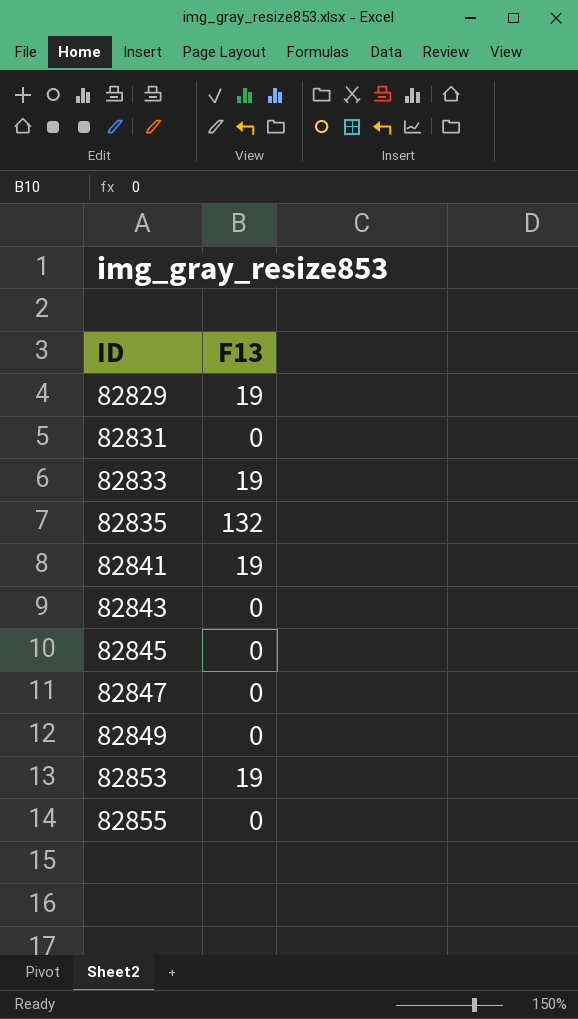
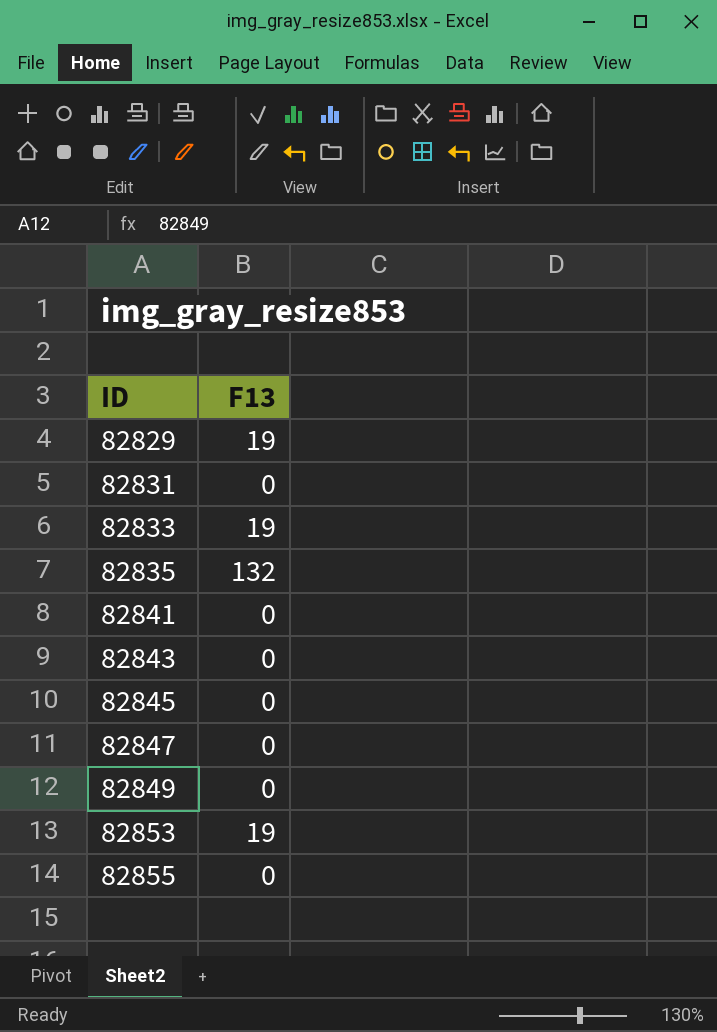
82841 | F13: 19 -> 0

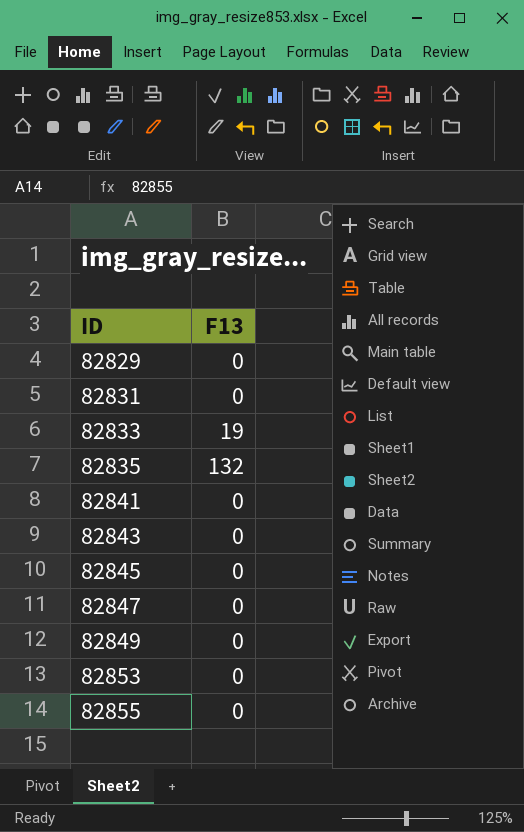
82829 | F13: 19 -> 0
82853 | F13: 19 -> 0

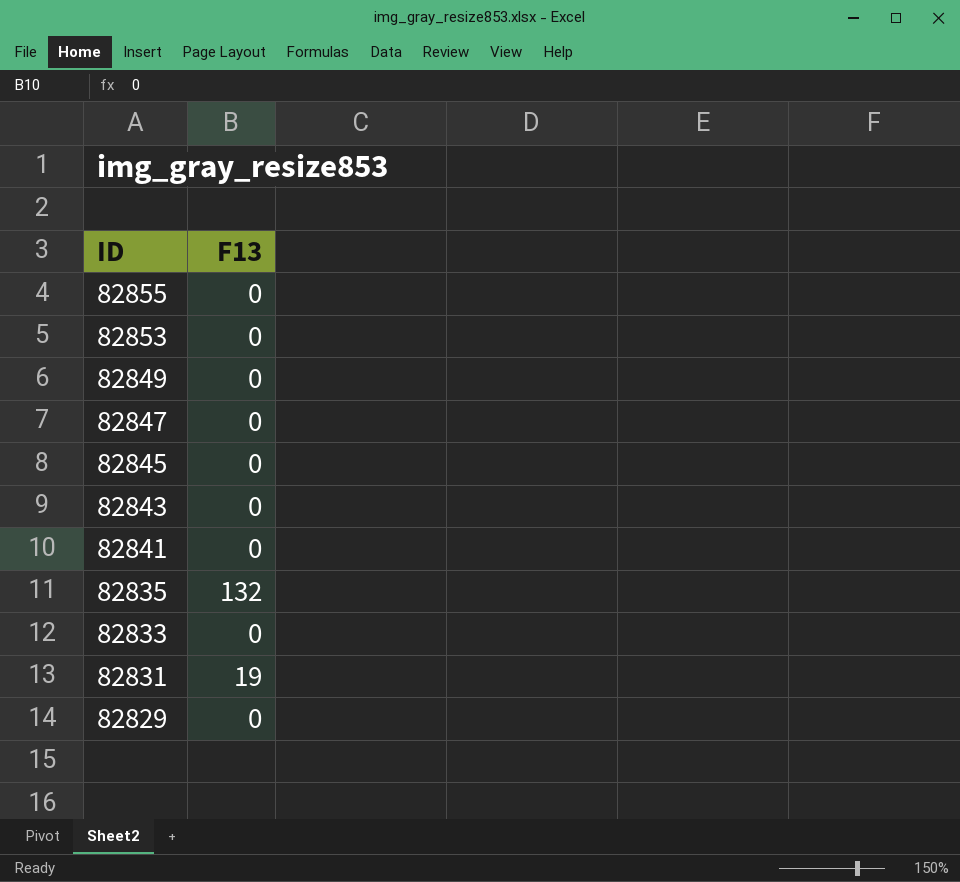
row order: ID ascending -> ID descending
82833 | F13: 19 -> 0
82831 | F13: 0 -> 19

